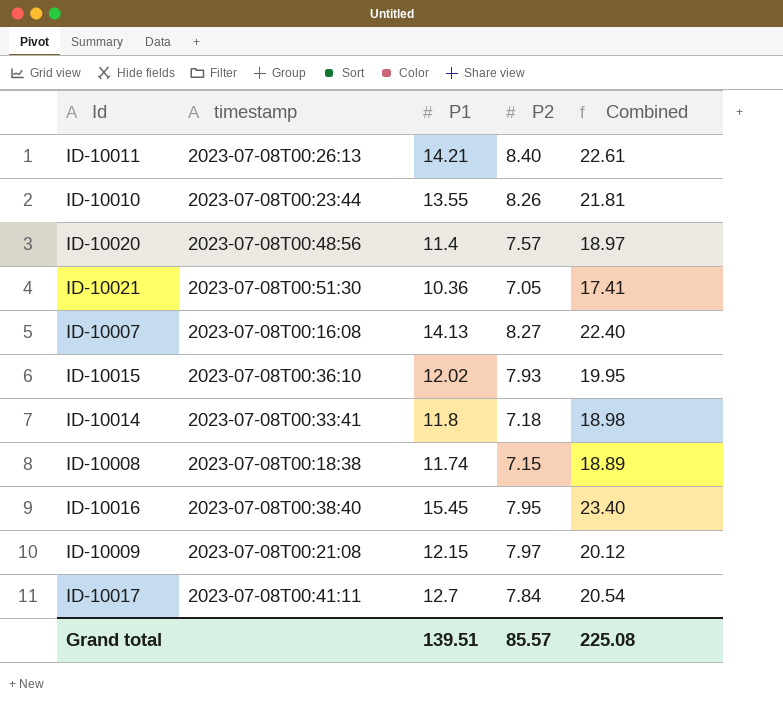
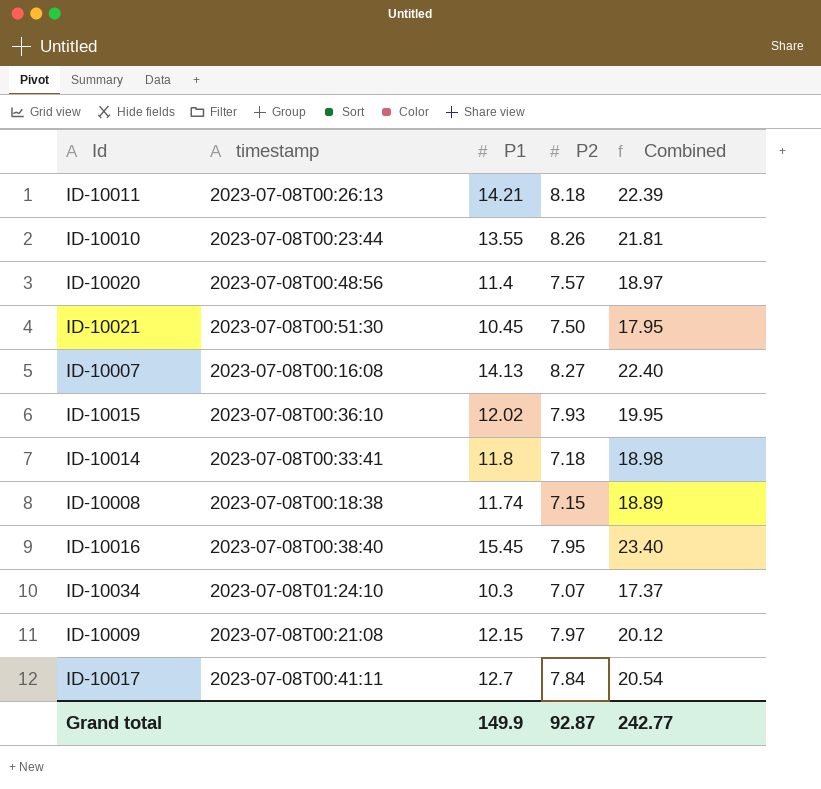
ID-10011 | P2: 8.40 -> 8.18
ID-10011 | Combined: 22.61 -> 22.39
ID-10021 | P1: 10.36 -> 10.45
ID-10021 | P2: 7.05 -> 7.50
ID-10021 | Combined: 17.41 -> 17.95
row ID-10034: none -> 2023-07-08T01:24:10 | 10.3 | 7.07 | 17.37
Grand total | P1: 139.51 -> 149.9
Grand total | P2: 85.57 -> 92.87
Grand total | Combined: 225.08 -> 242.77

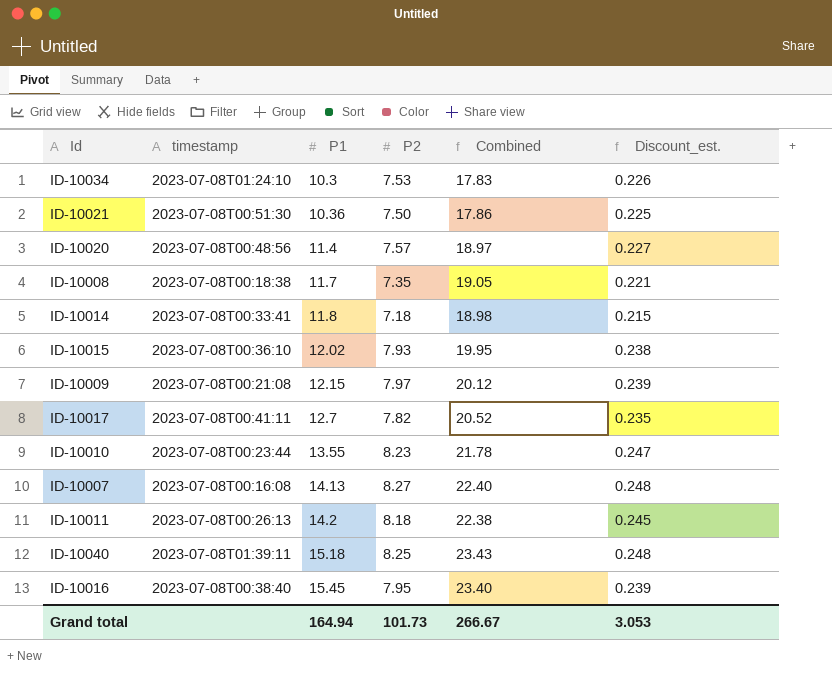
row order: none -> P1 ascending
column Discount_est. | formula: none -> [P2] * 0.03
ID-10034 | P2: 7.07 -> 7.53
ID-10034 | Combined: 17.37 -> 17.83
ID-10021 | P1: 10.45 -> 10.36
ID-10021 | Combined: 17.95 -> 17.86
ID-10008 | P1: 11.74 -> 11.7
ID-10008 | P2: 7.15 -> 7.35
ID-10008 | Combined: 18.89 -> 19.05
ID-10017 | P2: 7.84 -> 7.82
ID-10017 | Combined: 20.54 -> 20.52
ID-10010 | P2: 8.26 -> 8.23
ID-10010 | Combined: 21.81 -> 21.78
ID-10011 | P1: 14.21 -> 14.2
ID-10011 | Combined: 22.39 -> 22.38
row ID-10040: none -> 2023-07-08T01:39:11 | 15.18 | 8.25 | 23.43 | 0.248
Grand total | P1: 149.9 -> 164.94
Grand total | P2: 92.87 -> 101.73
Grand total | Combined: 242.77 -> 266.67

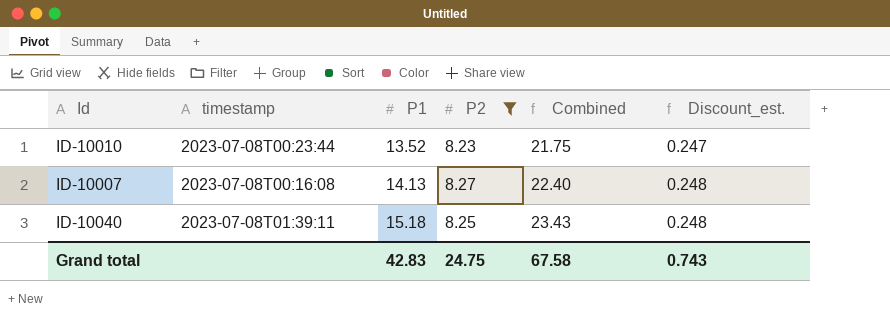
filter: none -> P2 >= 8.23
ID-10010 | P1: 13.55 -> 13.52
ID-10010 | Combined: 21.78 -> 21.75
Grand total | P1: 164.94 -> 42.83
Grand total | P2: 101.73 -> 24.75
Grand total | Combined: 266.67 -> 67.58
Grand total | Discount_est.: 3.053 -> 0.743

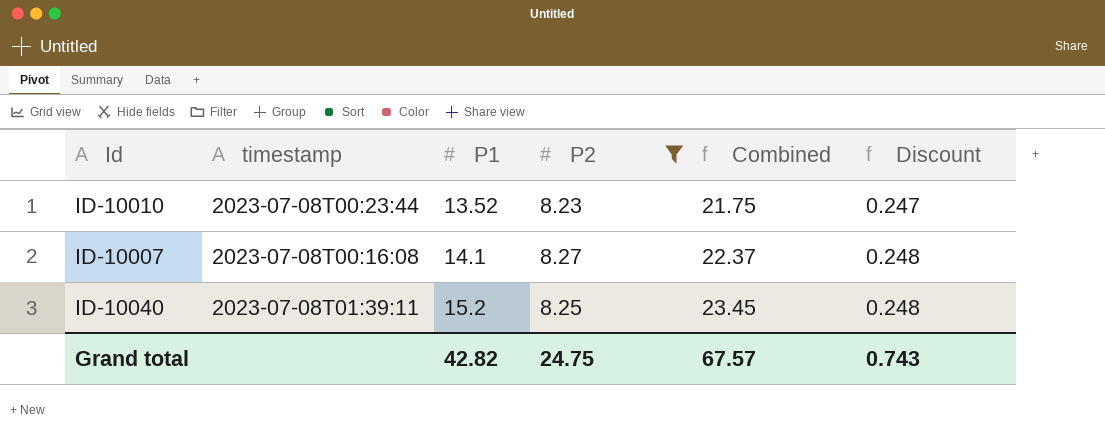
column name: Discount_est. -> Discount
ID-10007 | P1: 14.13 -> 14.1
ID-10007 | Combined: 22.40 -> 22.37
ID-10040 | P1: 15.18 -> 15.2
ID-10040 | Combined: 23.43 -> 23.45
Grand total | P1: 42.83 -> 42.82
Grand total | Combined: 67.58 -> 67.57

